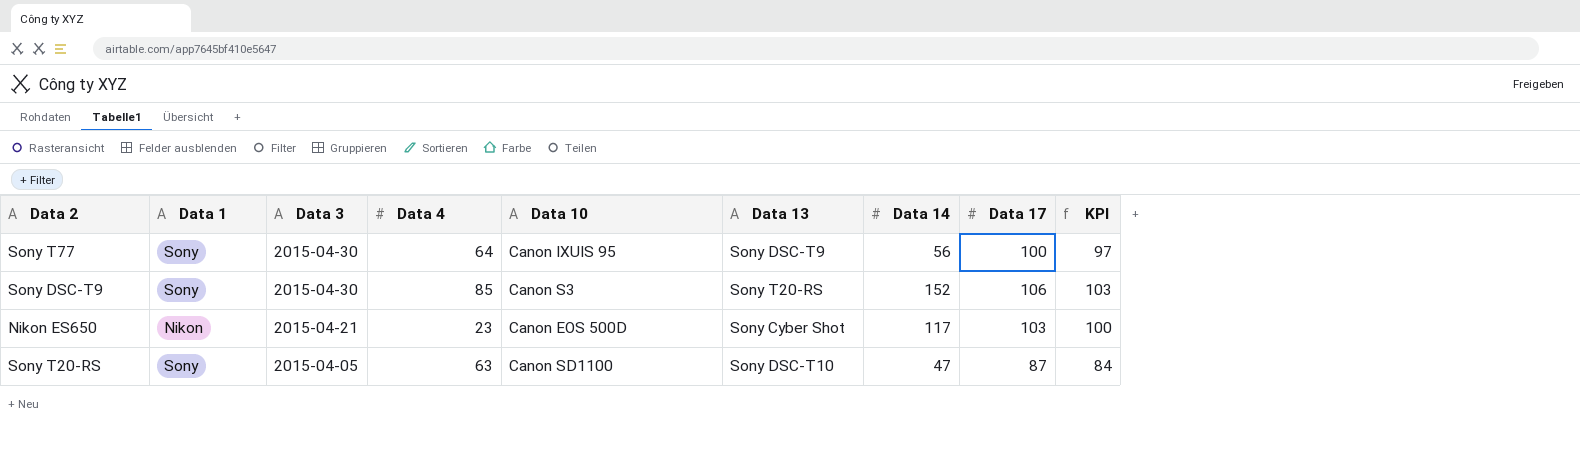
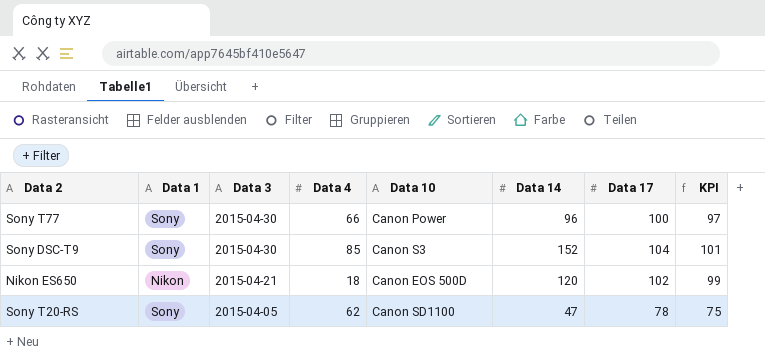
column Data 13 | position: 6 -> none
Sony T77 | Data 4: 64 -> 66
Sony T77 | Data 10: Canon IXUIS 95 -> Canon Power
Sony T77 | Data 14: 56 -> 96
Sony DSC-T9 | Data 17: 106 -> 104
Sony DSC-T9 | KPI: 103 -> 101
Nikon ES650 | Data 4: 23 -> 18
Nikon ES650 | Data 14: 117 -> 120
Nikon ES650 | Data 17: 103 -> 102
Nikon ES650 | KPI: 100 -> 99
Sony T20-RS | Data 4: 63 -> 62
Sony T20-RS | Data 17: 87 -> 78
Sony T20-RS | KPI: 84 -> 75

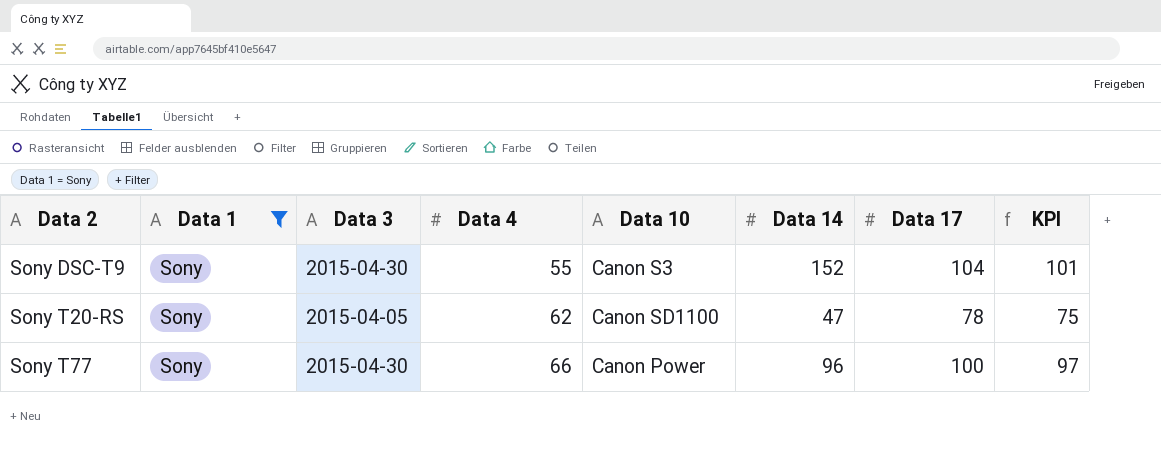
filter: none -> Data 1 = Sony
row order: Data 3 descending -> Data 2 ascending
Sony DSC-T9 | Data 4: 85 -> 55

